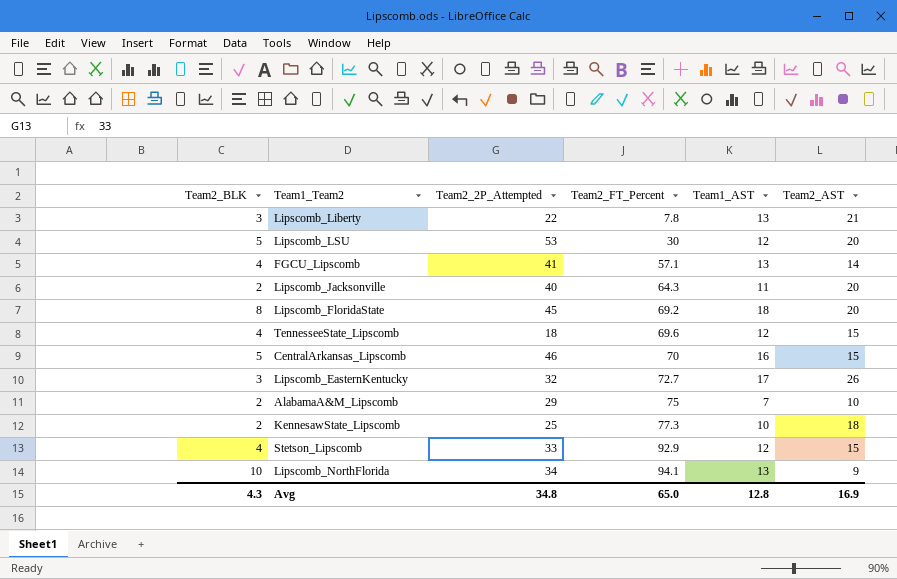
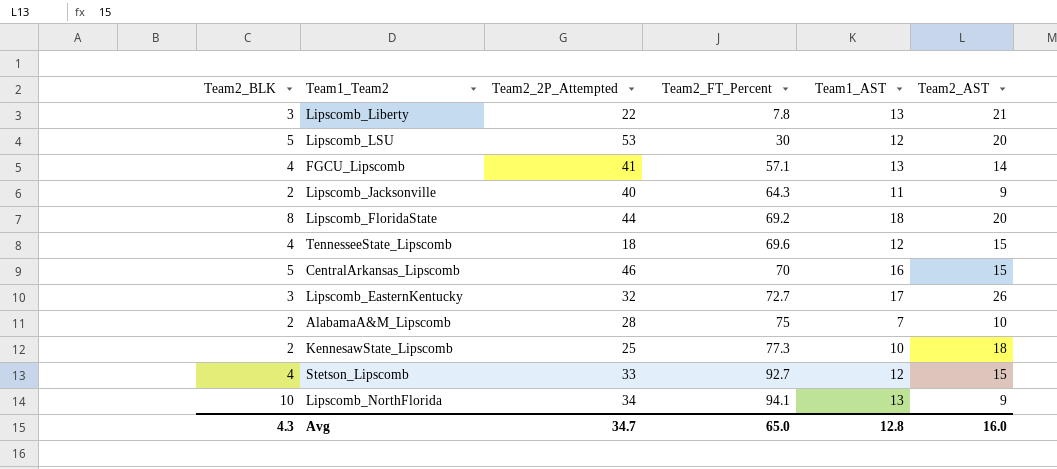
Lipscomb_Jacksonville | Team2_AST: 20 -> 9
Lipscomb_FloridaState | Team2_2P_Attempted: 45 -> 44
AlabamaA&M_Lipscomb | Team2_2P_Attempted: 29 -> 28
Stetson_Lipscomb | Team2_FT_Percent: 92.9 -> 92.7
Avg | Team2_2P_Attempted: 34.8 -> 34.7
Avg | Team2_AST: 16.9 -> 16.0

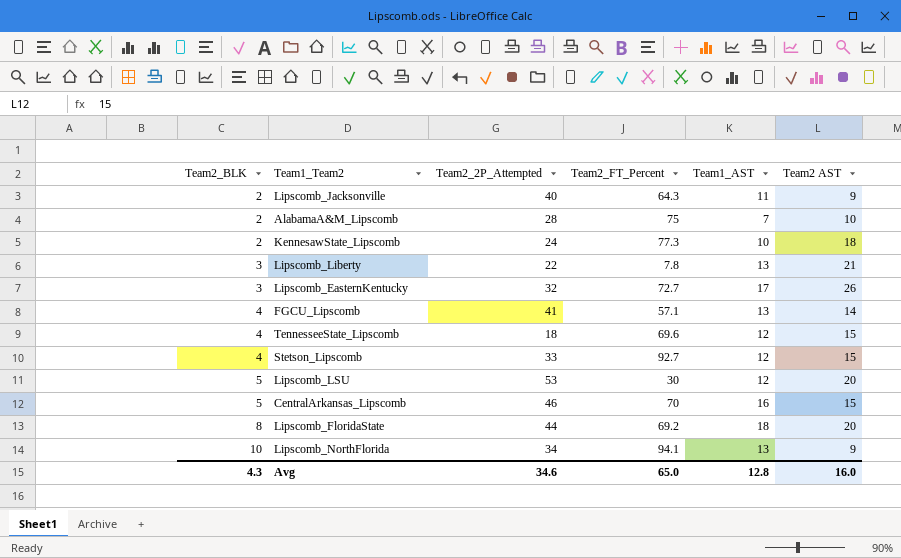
row order: Team2_FT_Percent ascending -> Team2_BLK ascending
column name: Team2_AST -> Team2 AST
KennesawState_Lipscomb | Team2_2P_Attempted: 25 -> 24
Avg | Team2_2P_Attempted: 34.7 -> 34.6

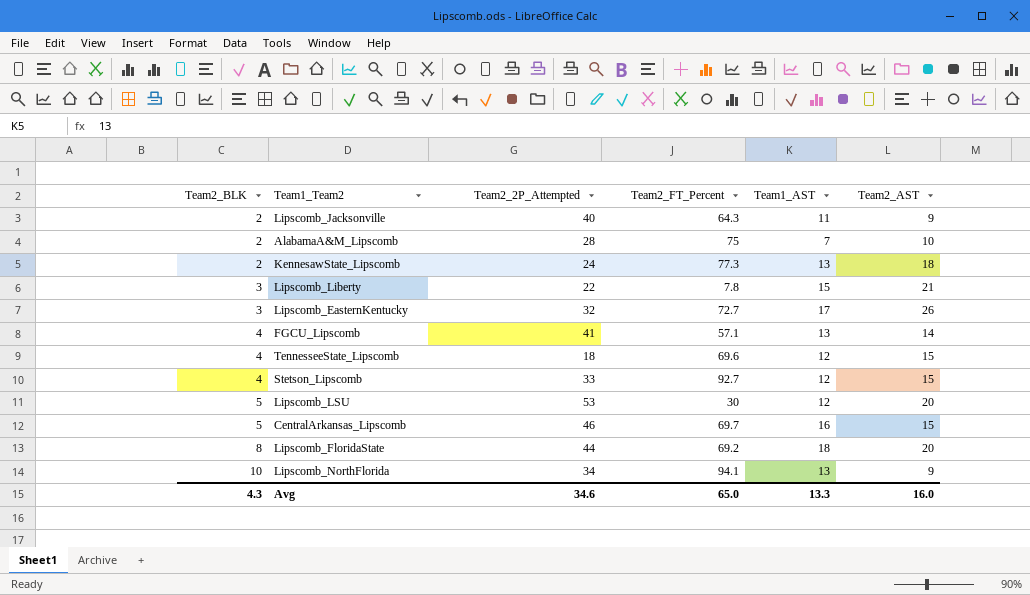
column name: Team2 AST -> Team2_AST
KennesawState_Lipscomb | Team1_AST: 10 -> 13
Lipscomb_Liberty | Team1_AST: 13 -> 15
CentralArkansas_Lipscomb | Team2_FT_Percent: 70 -> 69.7
Avg | Team1_AST: 12.8 -> 13.3

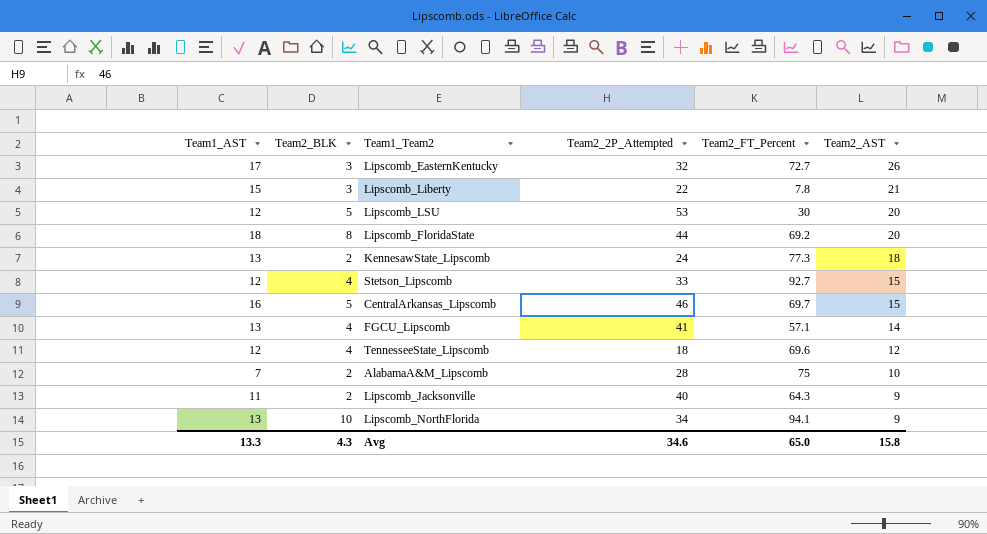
row order: Team2_BLK ascending -> Team2_AST descending
column Team1_AST | position: 5 -> 1
TennesseeState_Lipscomb | Team2_AST: 15 -> 12
Avg | Team2_AST: 16.0 -> 15.8

